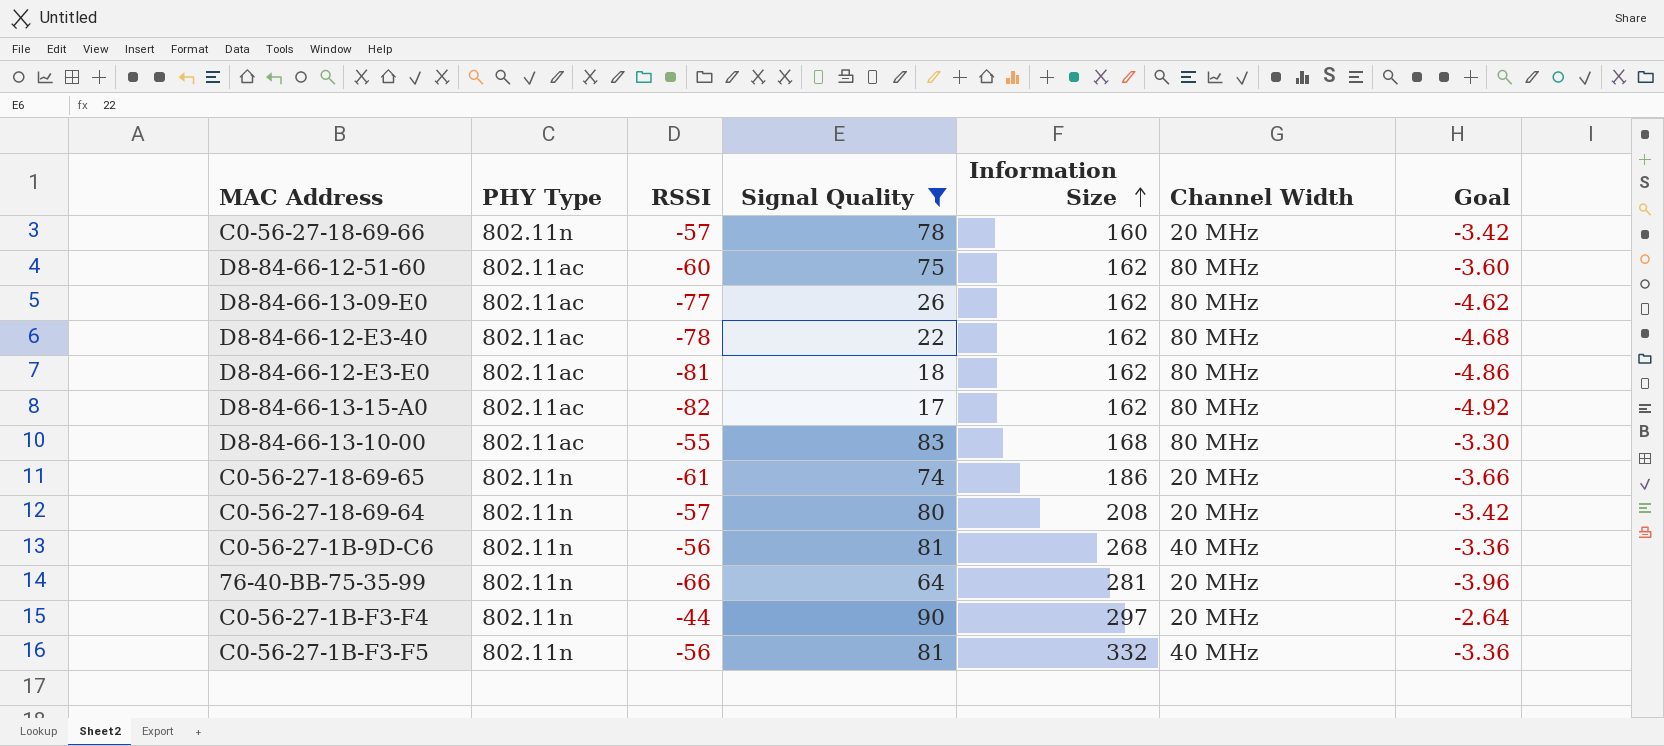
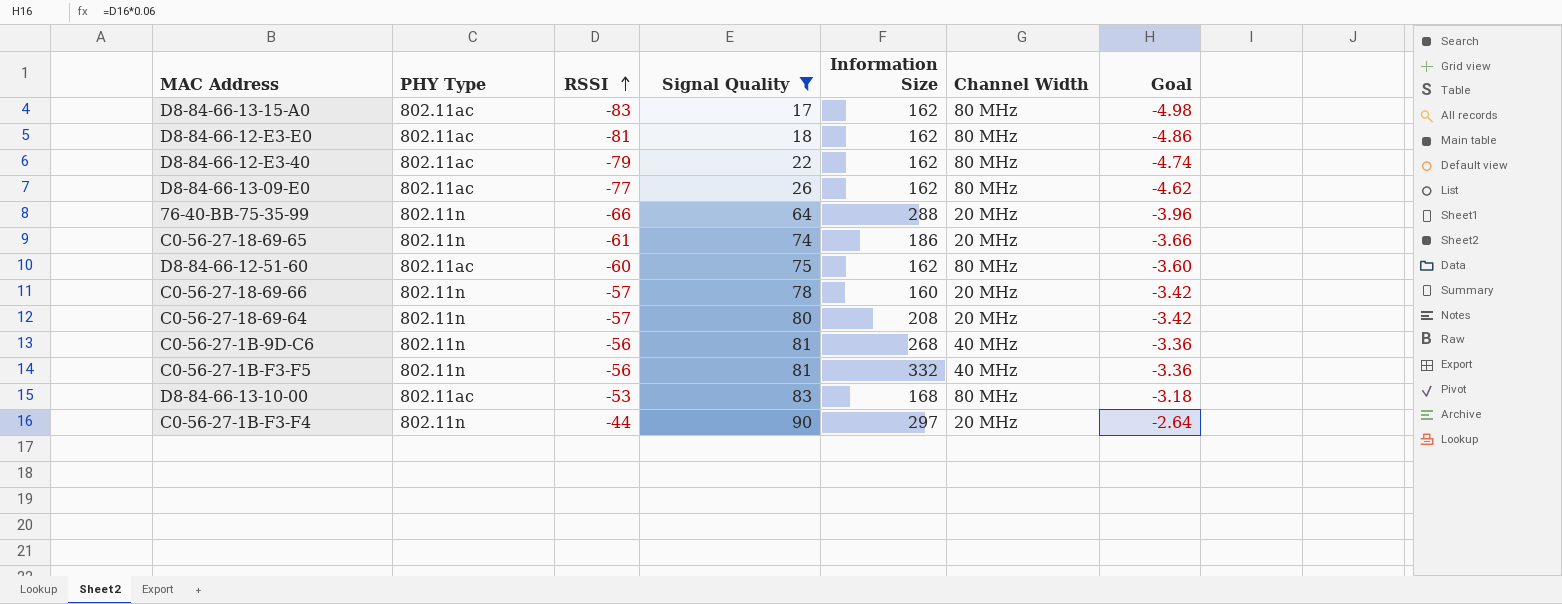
row order: Information Size ascending -> RSSI ascending
D8-84-66-13-15-A0 | RSSI: -82 -> -83
D8-84-66-13-15-A0 | Goal: -4.92 -> -4.98
D8-84-66-12-E3-40 | RSSI: -78 -> -79
D8-84-66-12-E3-40 | Goal: -4.68 -> -4.74
76-40-BB-75-35-99 | Information Size: 281 -> 288
D8-84-66-13-10-00 | RSSI: -55 -> -53
D8-84-66-13-10-00 | Goal: -3.30 -> -3.18

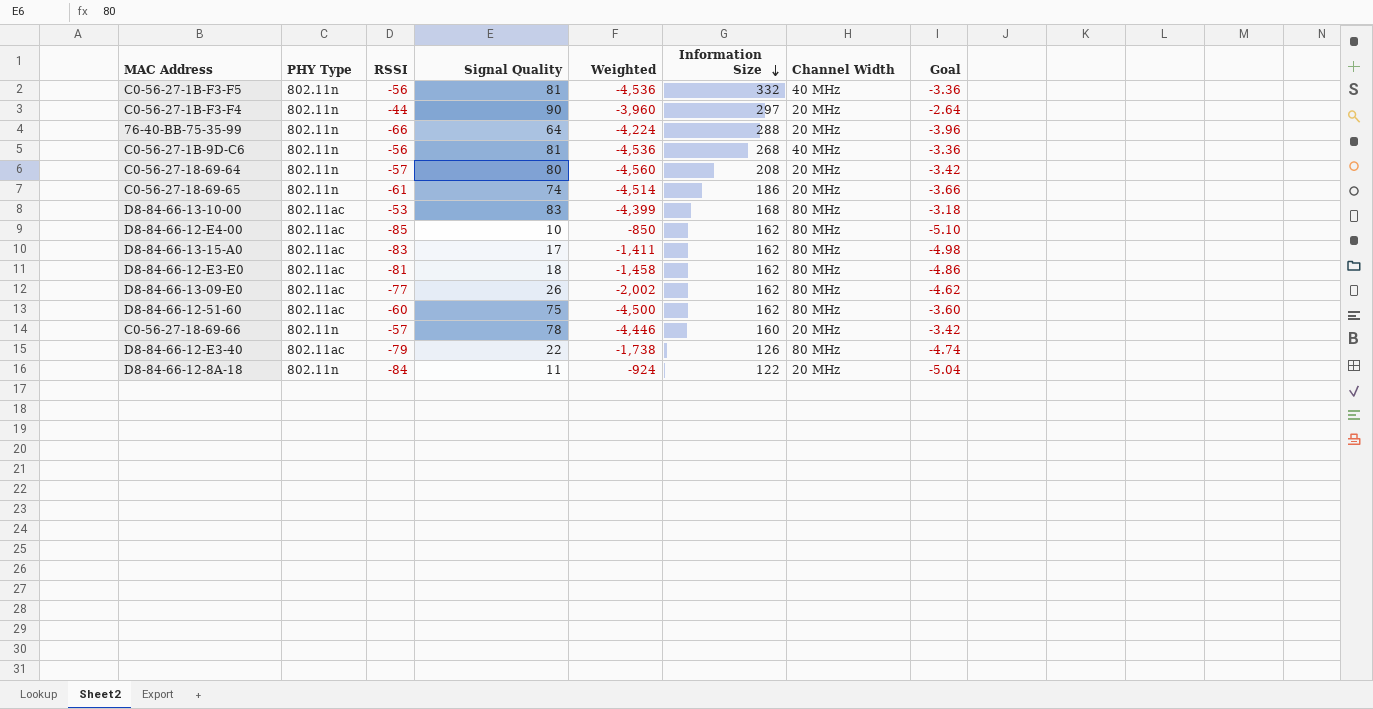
filter: Signal Quality >= 17 -> none
row order: RSSI ascending -> Information Size descending
column Weighted | formula: none -> [RSSI] * [Signal Quality]
D8-84-66-12-E3-40 | Information Size: 162 -> 126

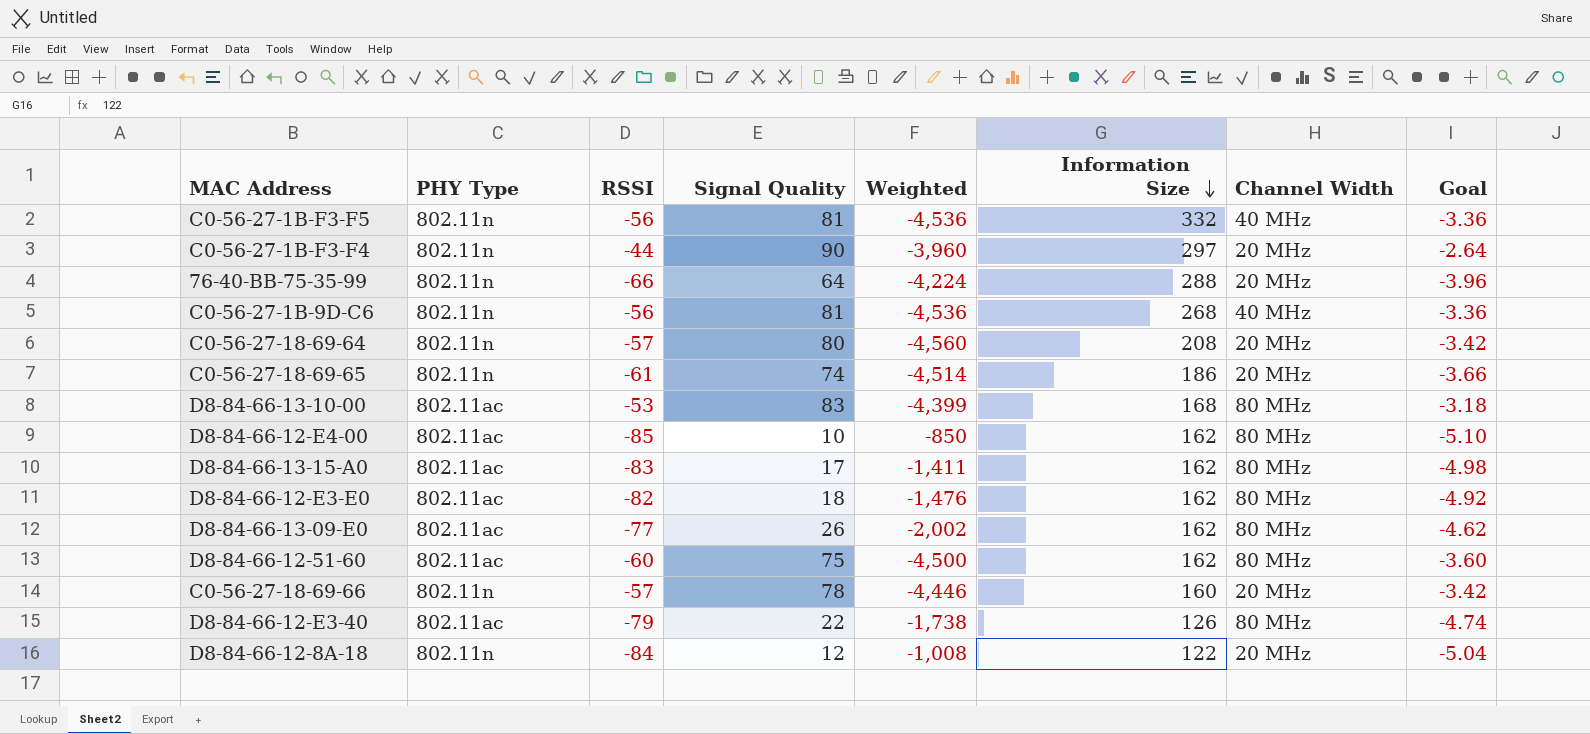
D8-84-66-12-E3-E0 | RSSI: -81 -> -82
D8-84-66-12-E3-E0 | Weighted: -1,458 -> -1,476
D8-84-66-12-E3-E0 | Goal: -4.86 -> -4.92
D8-84-66-12-8A-18 | Signal Quality: 11 -> 12
D8-84-66-12-8A-18 | Weighted: -924 -> -1,008

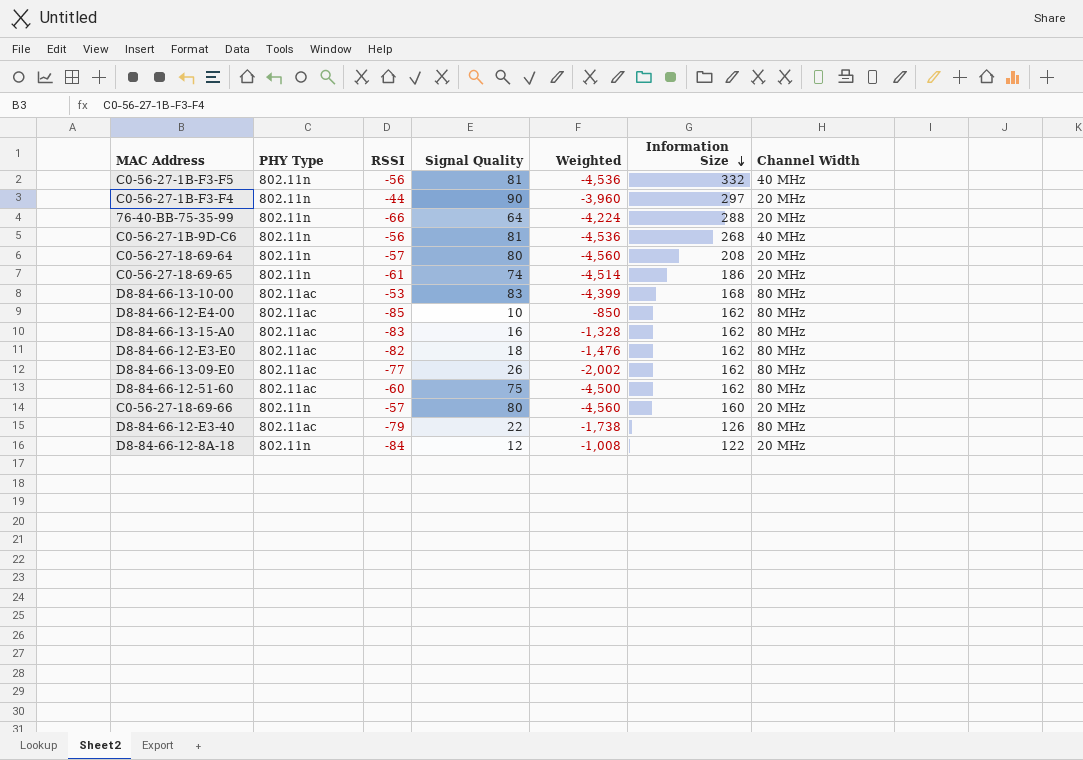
column Goal | formula: [RSSI] * 0.06 -> none
D8-84-66-13-15-A0 | Signal Quality: 17 -> 16
D8-84-66-13-15-A0 | Weighted: -1,411 -> -1,328
C0-56-27-18-69-66 | Signal Quality: 78 -> 80
C0-56-27-18-69-66 | Weighted: -4,446 -> -4,560

